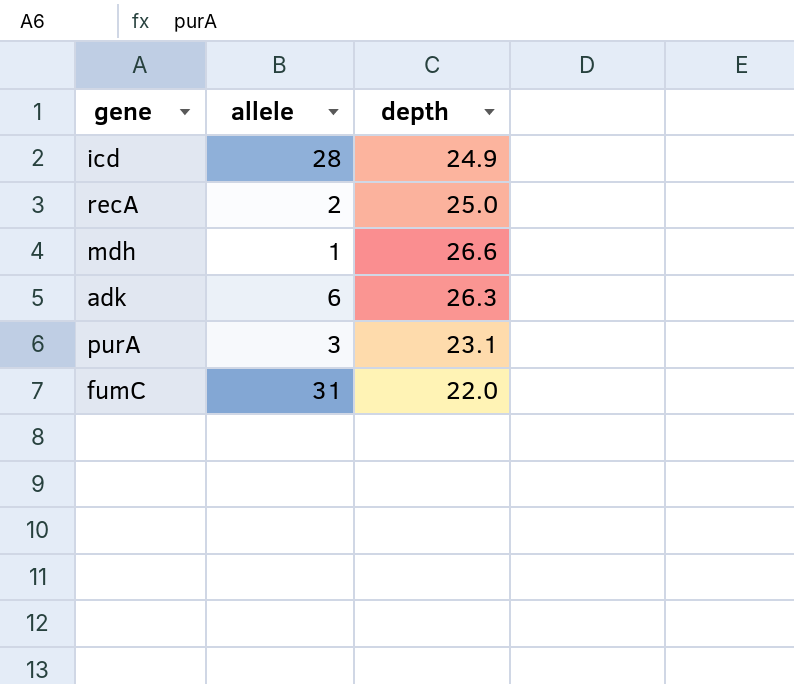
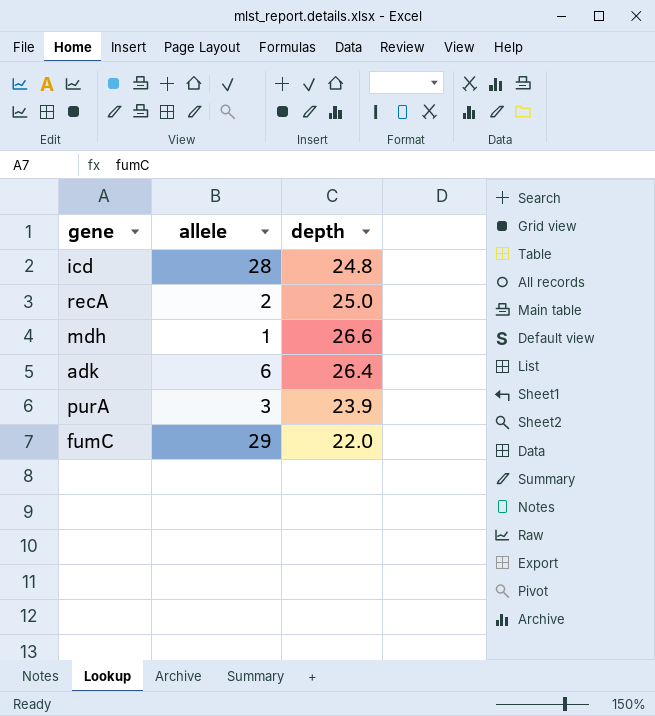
icd | depth: 24.9 -> 24.8
adk | depth: 26.3 -> 26.4
purA | depth: 23.1 -> 23.9
fumC | allele: 31 -> 29

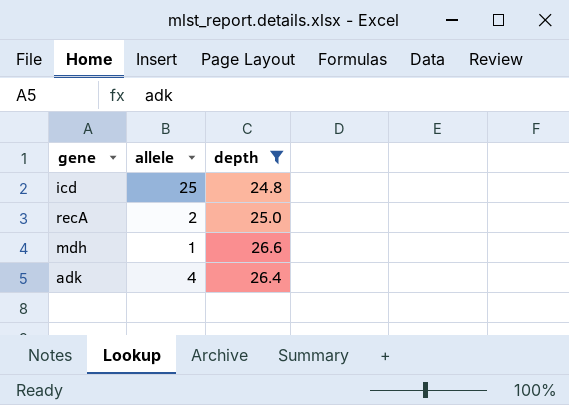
filter: none -> depth >= 24.8
icd | allele: 28 -> 25
adk | allele: 6 -> 4

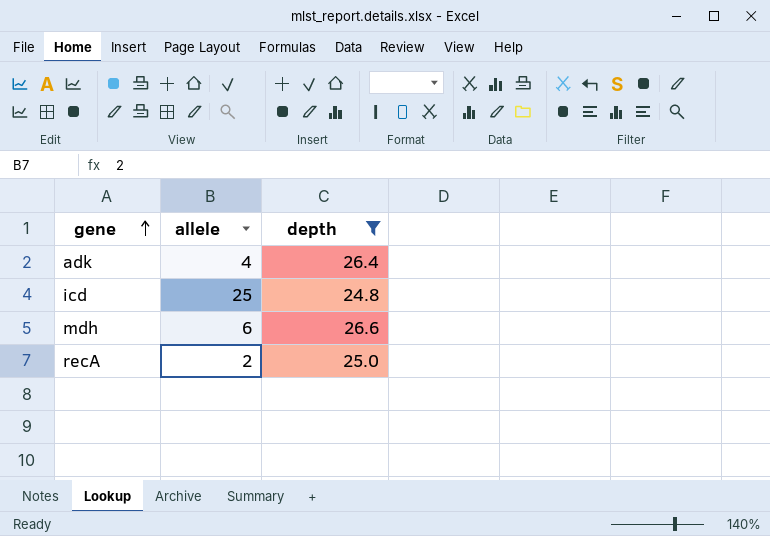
row order: none -> gene ascending
mdh | allele: 1 -> 6

